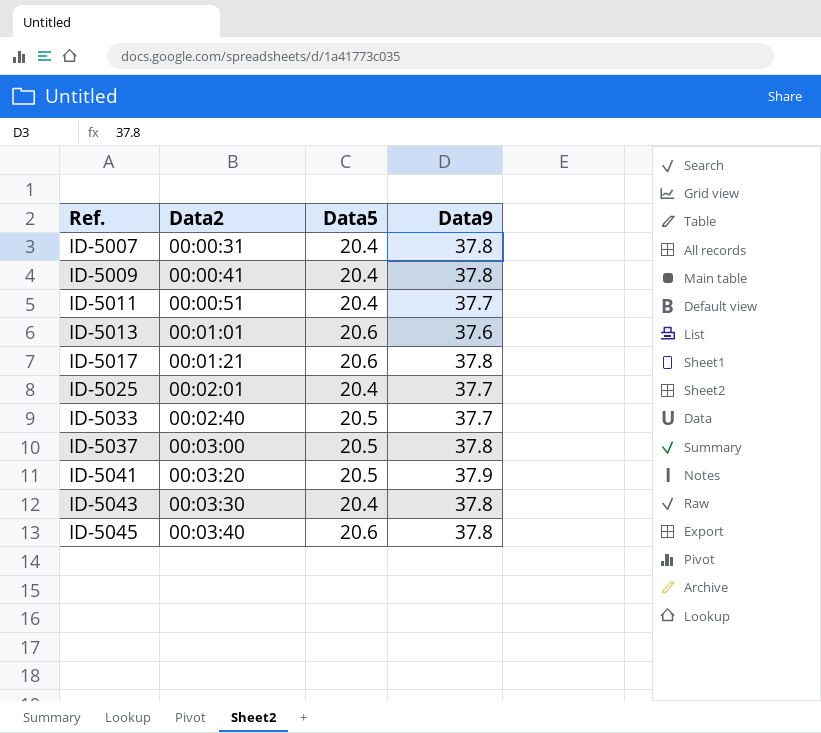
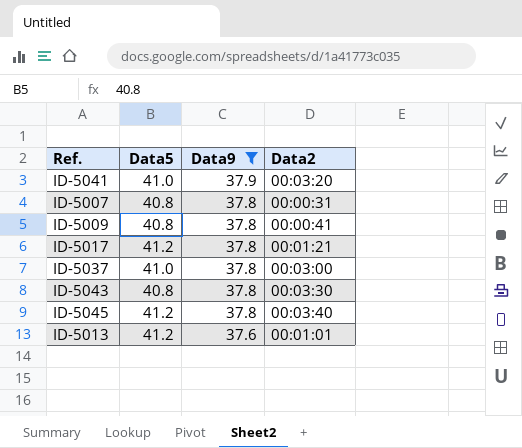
filter: none -> Data9 != 37.7
row order: Ref. ascending -> Data9 descending
column Data2 | position: 2 -> 4
ID-5041 | Data5: 20.5 -> 41.0
ID-5007 | Data5: 20.4 -> 40.8
ID-5009 | Data5: 20.4 -> 40.8
ID-5017 | Data5: 20.6 -> 41.2
ID-5037 | Data5: 20.5 -> 41.0
ID-5043 | Data5: 20.4 -> 40.8
ID-5045 | Data5: 20.6 -> 41.2
ID-5013 | Data5: 20.6 -> 41.2

